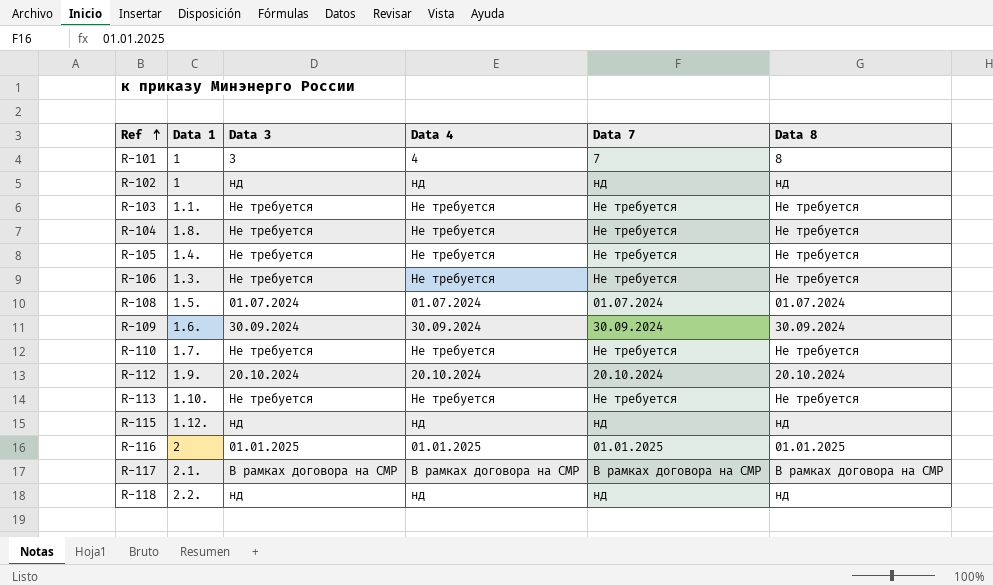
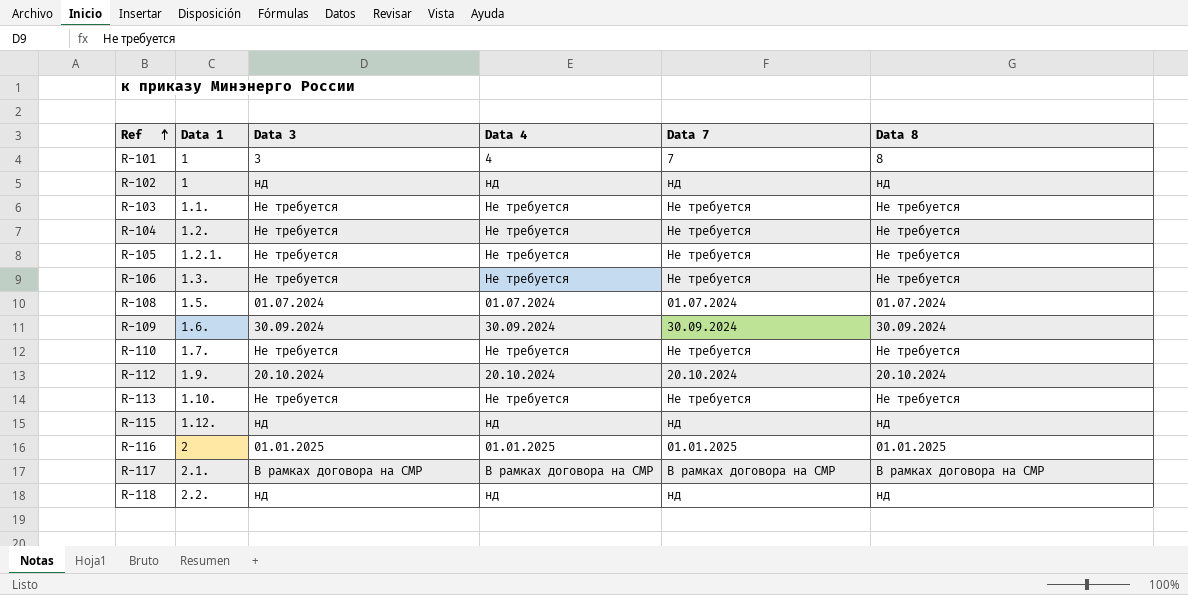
R-104 | Data 1: 1.8. -> 1.2.
R-105 | Data 1: 1.4. -> 1.2.1.

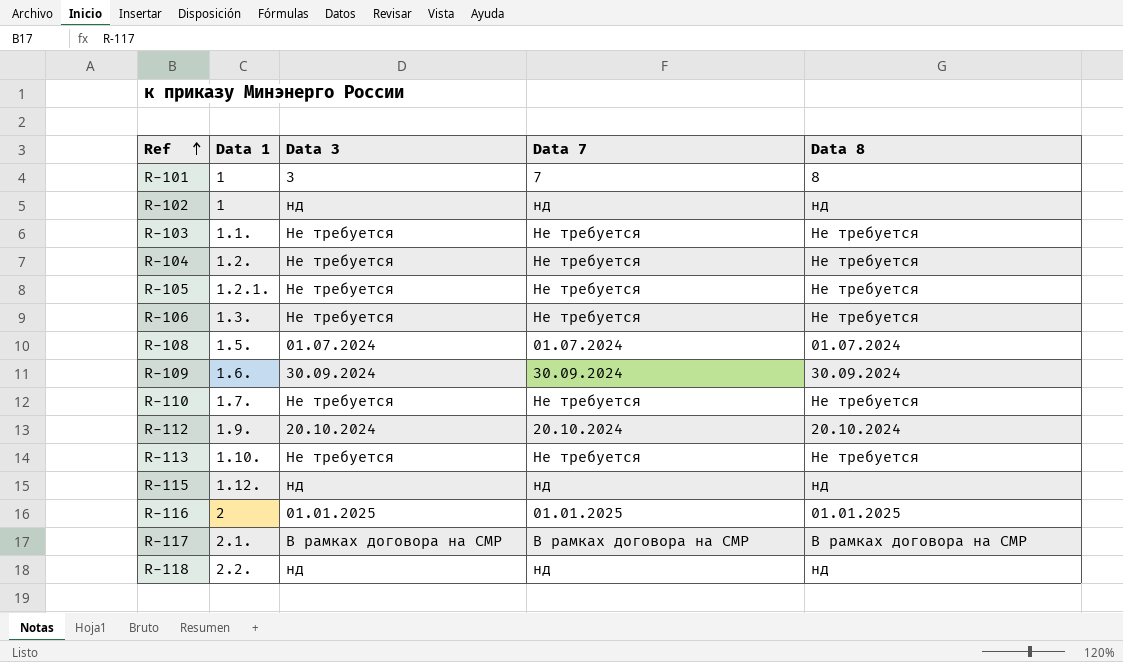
column Data 4 | position: 4 -> none

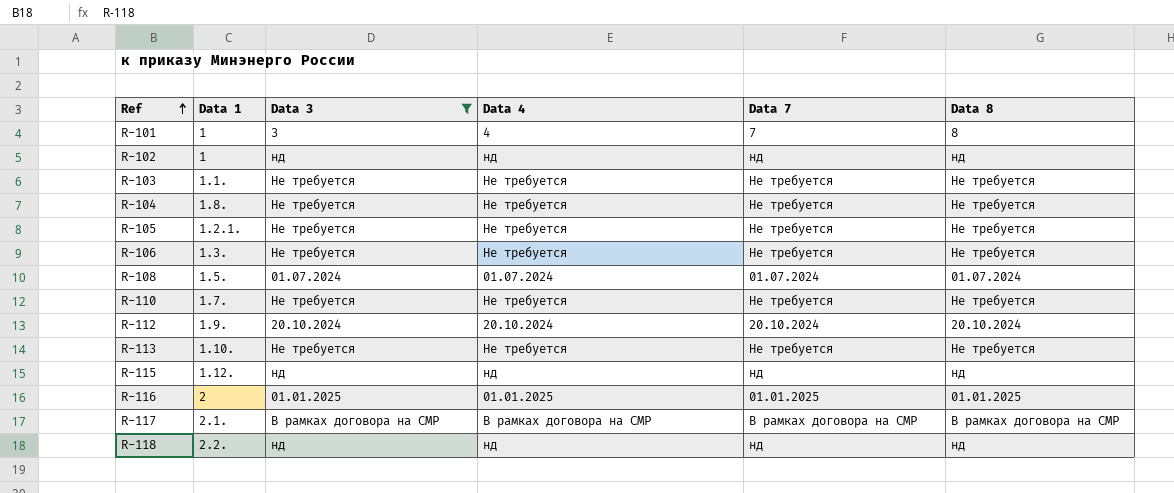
filter: none -> Data 3 != 30.09.2024
column Data 4 | position: none -> 4
R-104 | Data 1: 1.2. -> 1.8.

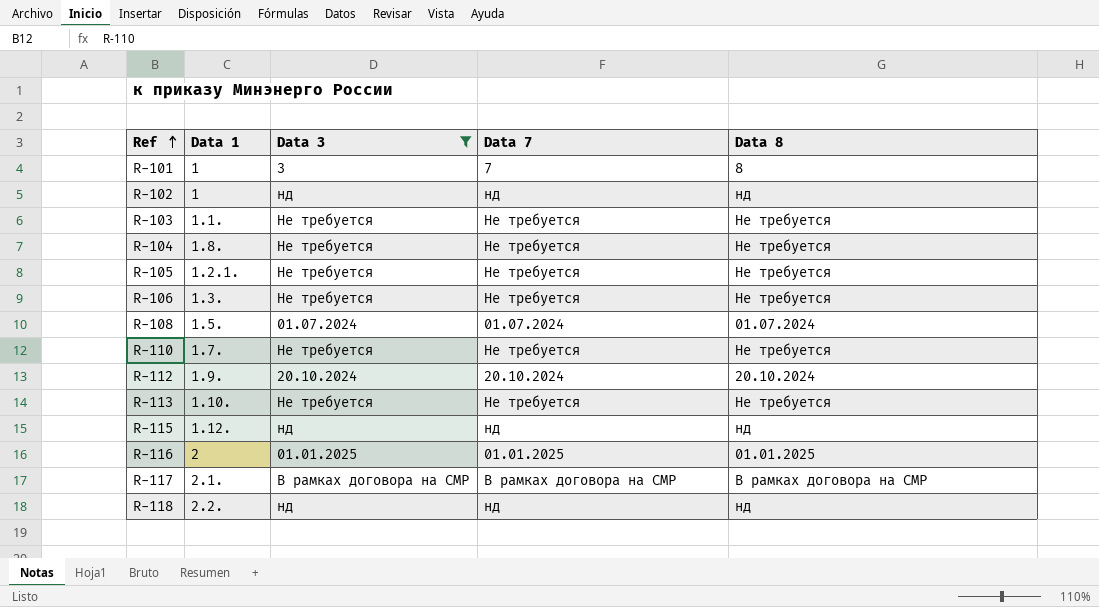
column Data 4 | position: 4 -> none

